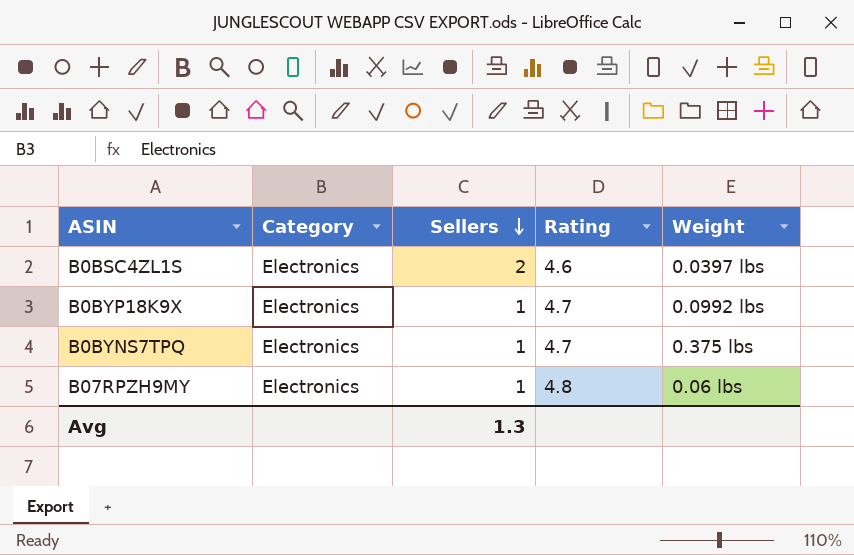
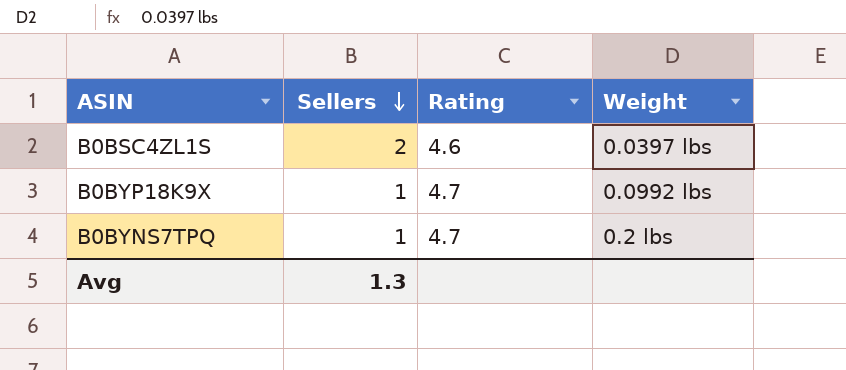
column Category | position: 2 -> none
row B07RPZH9MY: Electronics | 1 | 4.8 | 0.06 lbs -> none
B0BYNS7TPQ | Weight: 0.375 lbs -> 0.2 lbs

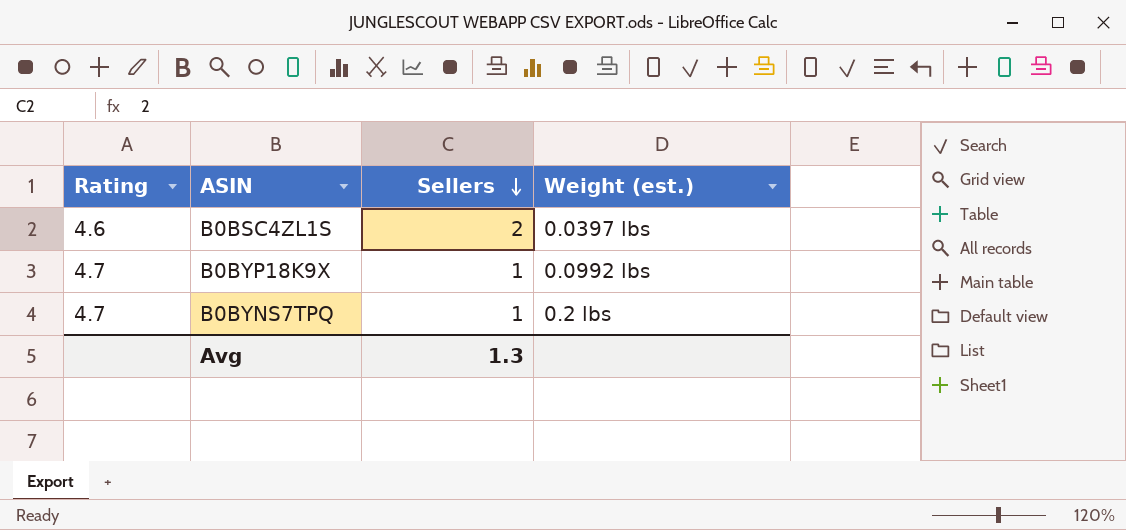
column Rating | position: 3 -> 1
column name: Weight -> Weight (est.)

